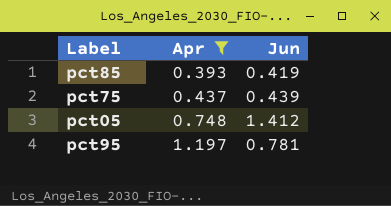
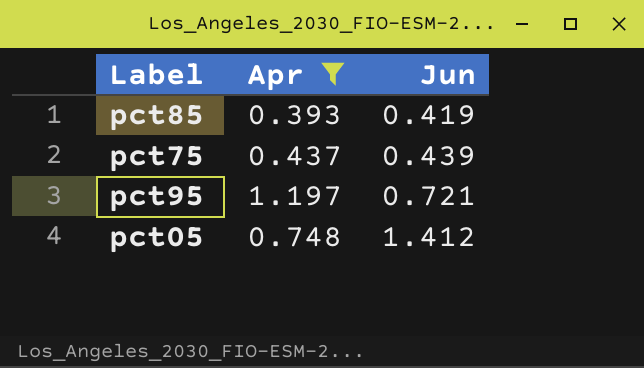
row order: Apr ascending -> Jun ascending
pct95 | Jun: 0.781 -> 0.721

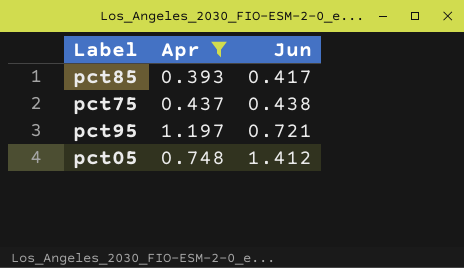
pct85 | Jun: 0.419 -> 0.417
pct75 | Jun: 0.439 -> 0.438

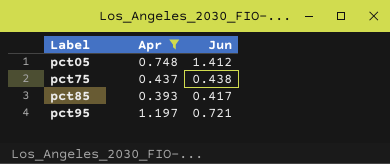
row order: Jun ascending -> Label ascending

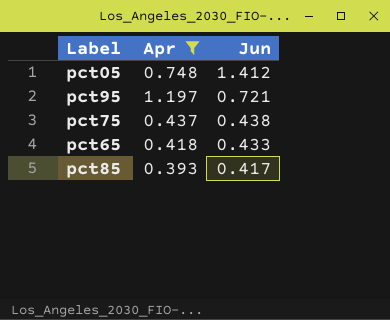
row order: Label ascending -> Jun descending
row pct65: none -> 0.418 | 0.433

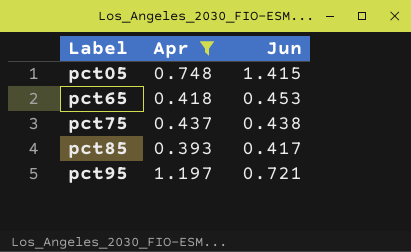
row order: Jun descending -> Label ascending
pct05 | Jun: 1.412 -> 1.415
pct65 | Jun: 0.433 -> 0.453

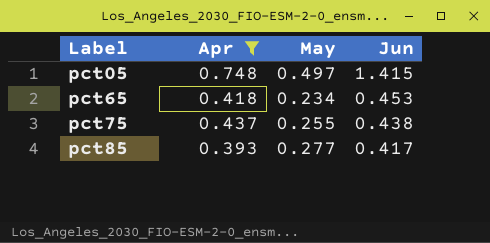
column May | position: none -> 3
row pct95: 1.197 | 0.721 -> none

